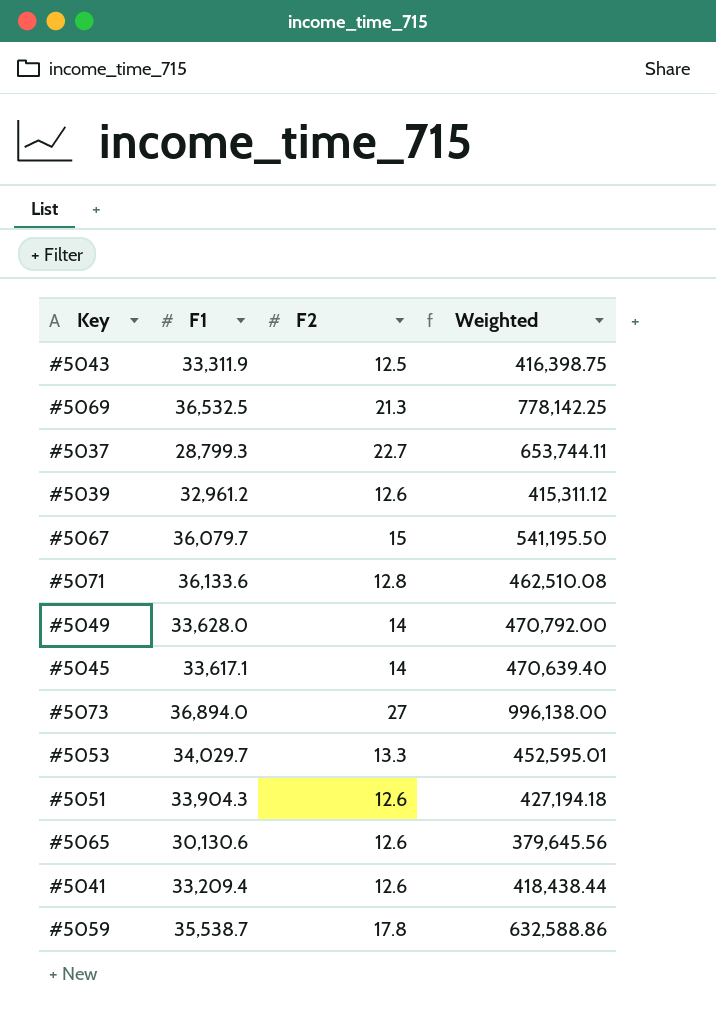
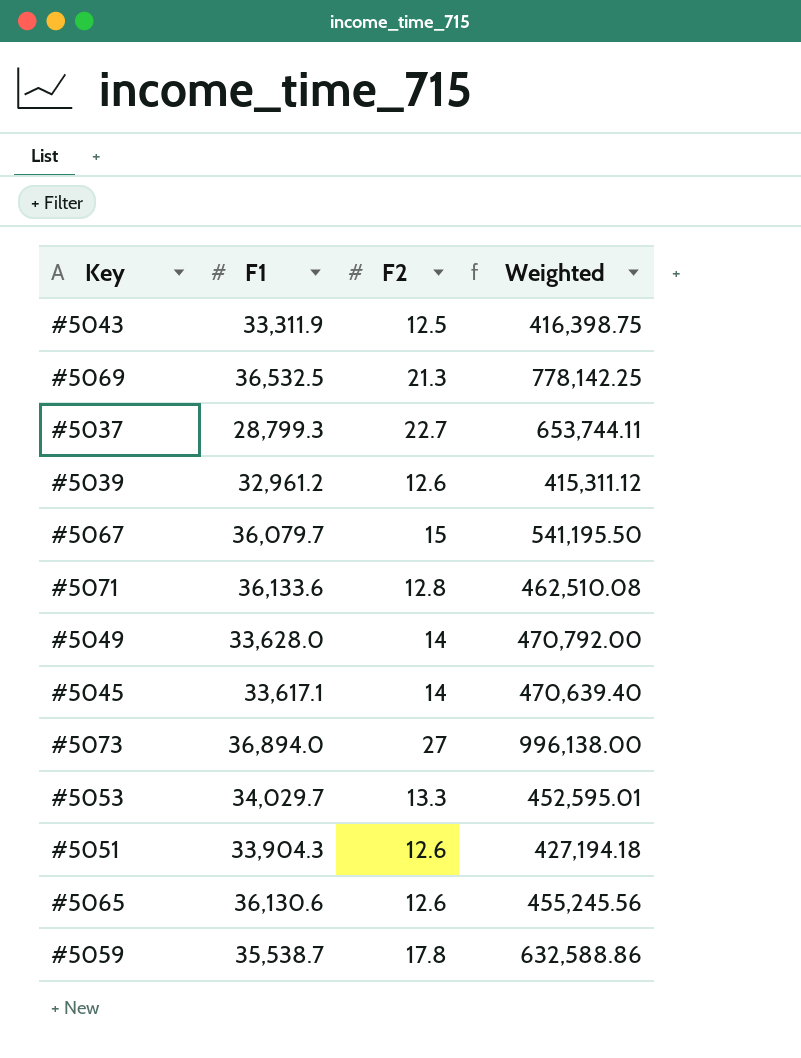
row #5041: 33,209.4 | 12.6 | 418,438.44 -> none
#5065 | F1: 30,130.6 -> 36,130.6
#5065 | Weighted: 379,645.56 -> 455,245.56

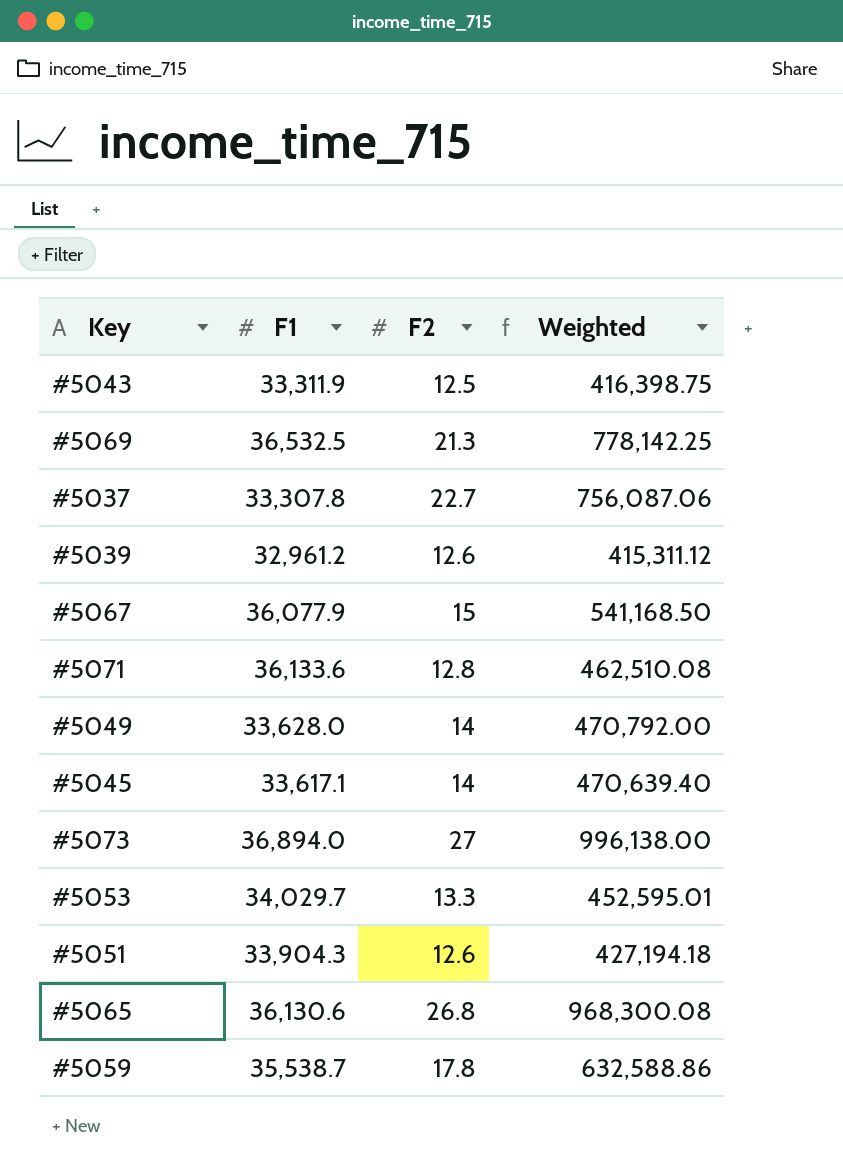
#5037 | F1: 28,799.3 -> 33,307.8
#5037 | Weighted: 653,744.11 -> 756,087.06
#5067 | F1: 36,079.7 -> 36,077.9
#5067 | Weighted: 541,195.50 -> 541,168.50
#5065 | F2: 12.6 -> 26.8
#5065 | Weighted: 455,245.56 -> 968,300.08

